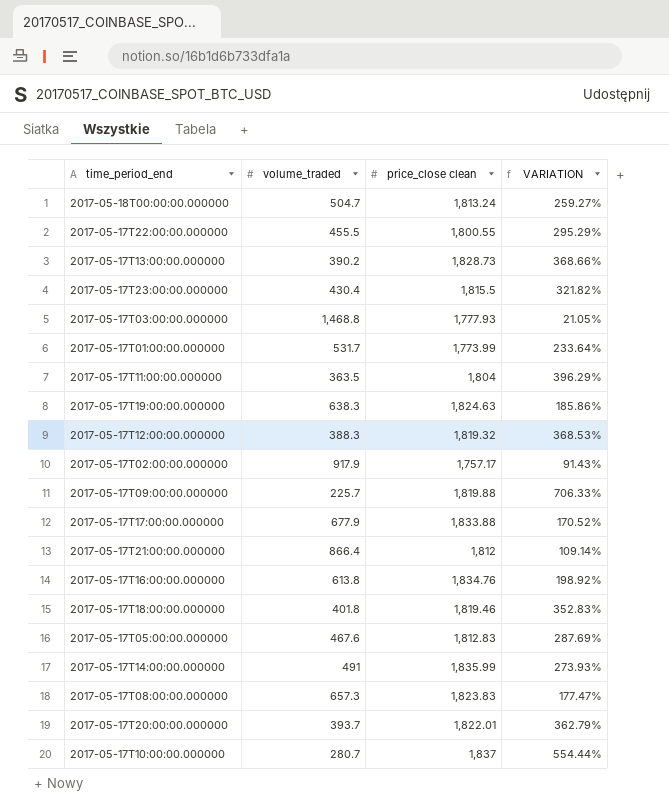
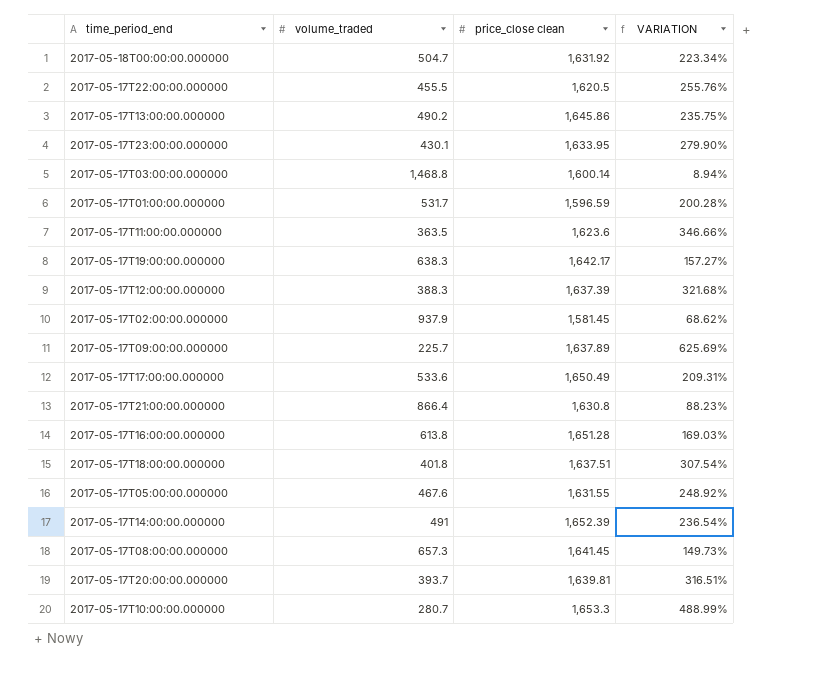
2017-05-18T00:00:00.000000 | price_close clean: 1,813.24 -> 1,631.92
2017-05-18T00:00:00.000000 | VARIATION: 259.27% -> 223.34%
2017-05-17T22:00:00.000000 | price_close clean: 1,800.55 -> 1,620.5
2017-05-17T22:00:00.000000 | VARIATION: 295.29% -> 255.76%
2017-05-17T13:00:00.000000 | volume_traded: 390.2 -> 490.2
2017-05-17T13:00:00.000000 | price_close clean: 1,828.73 -> 1,645.86
2017-05-17T13:00:00.000000 | VARIATION: 368.66% -> 235.75%
2017-05-17T23:00:00.000000 | volume_traded: 430.4 -> 430.1
2017-05-17T23:00:00.000000 | price_close clean: 1,815.5 -> 1,633.95
2017-05-17T23:00:00.000000 | VARIATION: 321.82% -> 279.90%
2017-05-17T03:00:00.000000 | price_close clean: 1,777.93 -> 1,600.14
2017-05-17T03:00:00.000000 | VARIATION: 21.05% -> 8.94%
2017-05-17T01:00:00.000000 | price_close clean: 1,773.99 -> 1,596.59
2017-05-17T01:00:00.000000 | VARIATION: 233.64% -> 200.28%
2017-05-17T11:00:00.000000 | price_close clean: 1,804 -> 1,623.6
2017-05-17T11:00:00.000000 | VARIATION: 396.29% -> 346.66%
2017-05-17T19:00:00.000000 | price_close clean: 1,824.63 -> 1,642.17
2017-05-17T19:00:00.000000 | VARIATION: 185.86% -> 157.27%
2017-05-17T12:00:00.000000 | price_close clean: 1,819.32 -> 1,637.39
2017-05-17T12:00:00.000000 | VARIATION: 368.53% -> 321.68%
2017-05-17T02:00:00.000000 | volume_traded: 917.9 -> 937.9
2017-05-17T02:00:00.000000 | price_close clean: 1,757.17 -> 1,581.45
2017-05-17T02:00:00.000000 | VARIATION: 91.43% -> 68.62%
2017-05-17T09:00:00.000000 | price_close clean: 1,819.88 -> 1,637.89
2017-05-17T09:00:00.000000 | VARIATION: 706.33% -> 625.69%
2017-05-17T17:00:00.000000 | volume_traded: 677.9 -> 533.6
2017-05-17T17:00:00.000000 | price_close clean: 1,833.88 -> 1,650.49
2017-05-17T17:00:00.000000 | VARIATION: 170.52% -> 209.31%
2017-05-17T21:00:00.000000 | price_close clean: 1,812 -> 1,630.8
2017-05-17T21:00:00.000000 | VARIATION: 109.14% -> 88.23%
2017-05-17T16:00:00.000000 | price_close clean: 1,834.76 -> 1,651.28
2017-05-17T16:00:00.000000 | VARIATION: 198.92% -> 169.03%
2017-05-17T18:00:00.000000 | price_close clean: 1,819.46 -> 1,637.51
2017-05-17T18:00:00.000000 | VARIATION: 352.83% -> 307.54%
2017-05-17T05:00:00.000000 | price_close clean: 1,812.83 -> 1,631.55
2017-05-17T05:00:00.000000 | VARIATION: 287.69% -> 248.92%
2017-05-17T14:00:00.000000 | price_close clean: 1,835.99 -> 1,652.39
2017-05-17T14:00:00.000000 | VARIATION: 273.93% -> 236.54%
2017-05-17T08:00:00.000000 | price_close clean: 1,823.83 -> 1,641.45
2017-05-17T08:00:00.000000 | VARIATION: 177.47% -> 149.73%
2017-05-17T20:00:00.000000 | price_close clean: 1,822.01 -> 1,639.81
2017-05-17T20:00:00.000000 | VARIATION: 362.79% -> 316.51%
2017-05-17T10:00:00.000000 | price_close clean: 1,837 -> 1,653.3
2017-05-17T10:00:00.000000 | VARIATION: 554.44% -> 488.99%

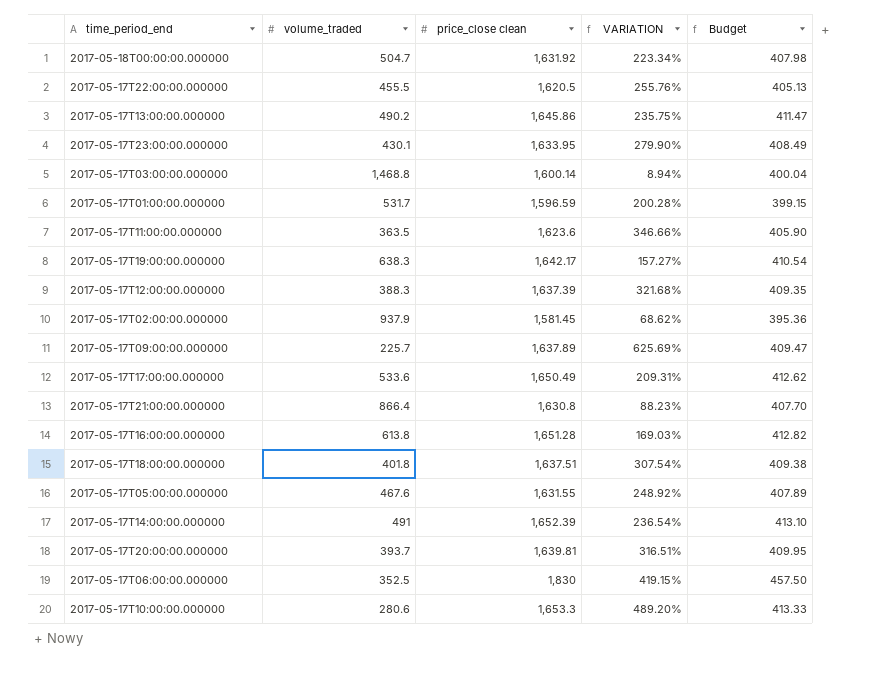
column Budget | formula: none -> [price_close clean] * 0.25
row 2017-05-17T08:00:00.000000: 657.3 | 1,641.45 | 149.73% -> none
row 2017-05-17T06:00:00.000000: none -> 352.5 | 1,830 | 419.15% | 457.50
2017-05-17T10:00:00.000000 | volume_traded: 280.7 -> 280.6
2017-05-17T10:00:00.000000 | VARIATION: 488.99% -> 489.20%

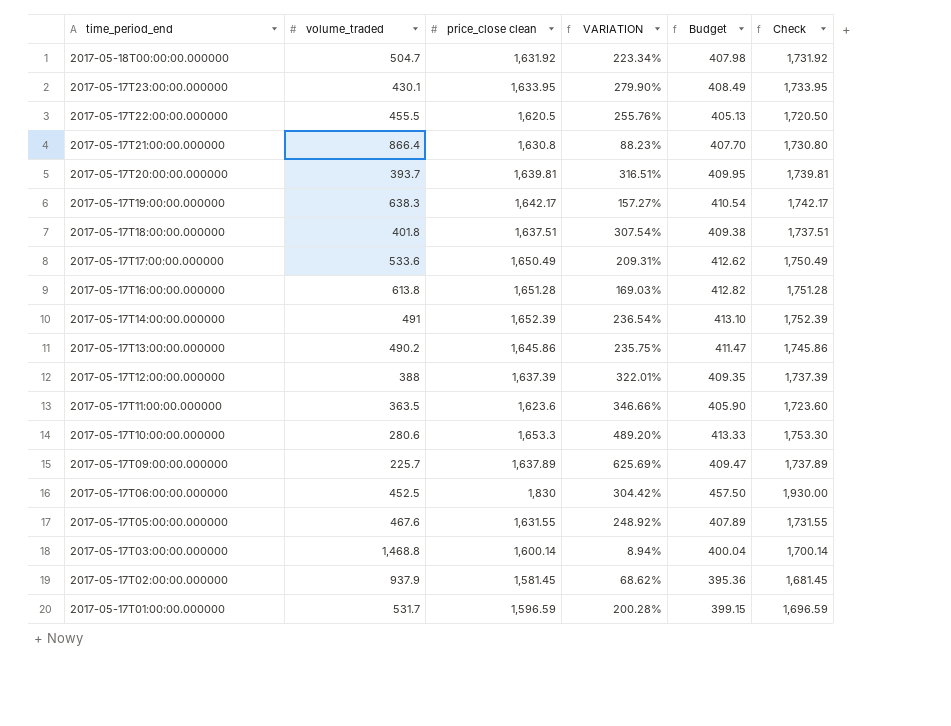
row order: none -> time_period_end descending
column Check | formula: none -> [price_close clean] + 100
2017-05-17T12:00:00.000000 | volume_traded: 388.3 -> 388
2017-05-17T12:00:00.000000 | VARIATION: 321.68% -> 322.01%
2017-05-17T06:00:00.000000 | volume_traded: 352.5 -> 452.5
2017-05-17T06:00:00.000000 | VARIATION: 419.15% -> 304.42%

